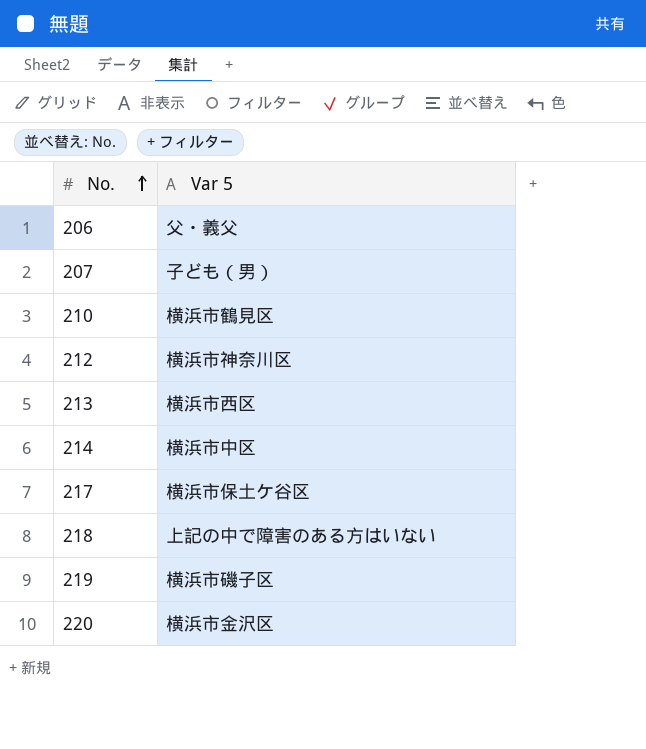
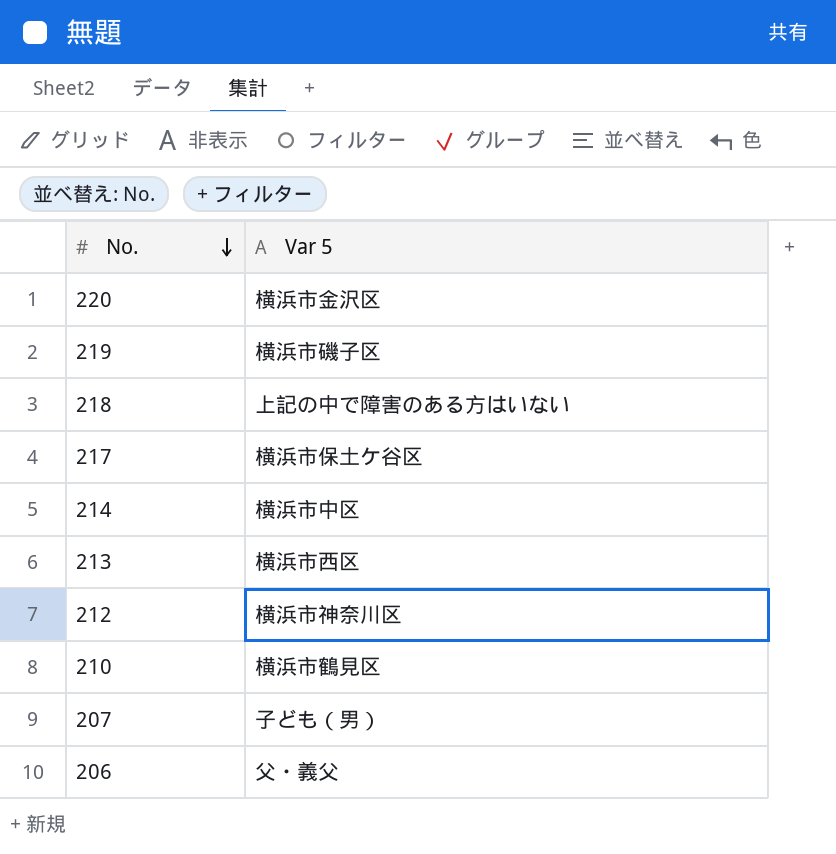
row order: No. ascending -> No. descending

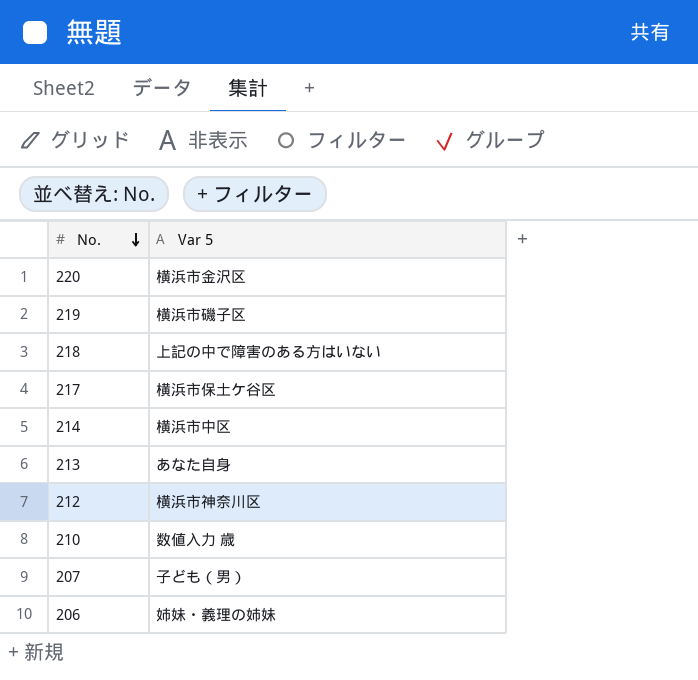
213 | Var 5: 横浜市西区 -> あなた自身
210 | Var 5: 横浜市鶴見区 -> 数値入力 歳
206 | Var 5: 父・義父 -> 姉妹・義理の姉妹

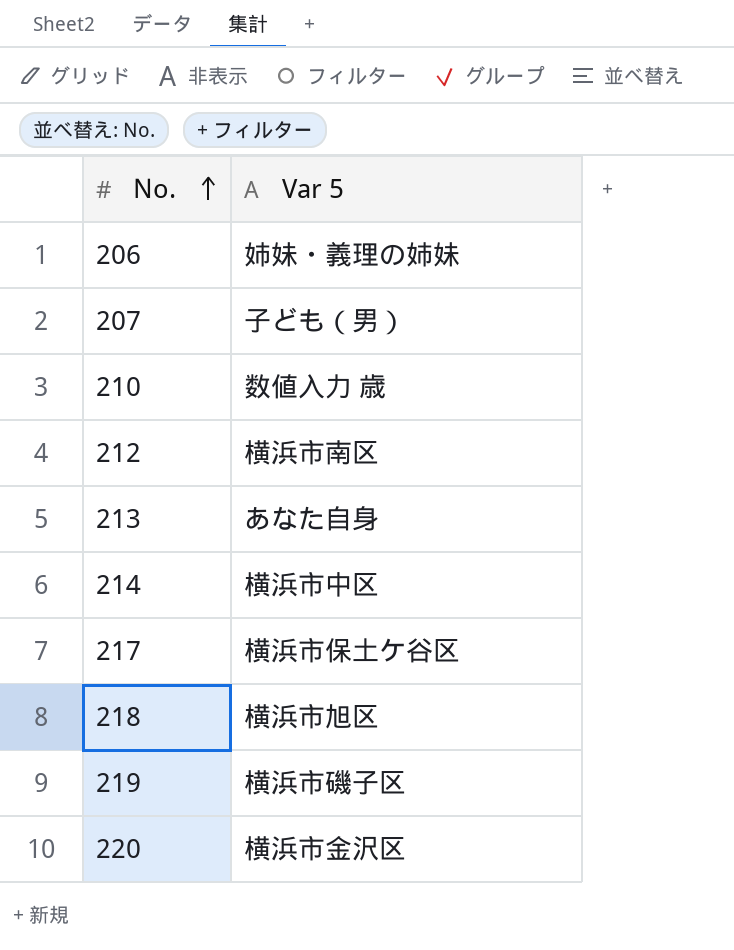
row order: No. descending -> No. ascending
212 | Var 5: 横浜市神奈川区 -> 横浜市南区
218 | Var 5: 上記の中で障害のある方はいない -> 横浜市旭区

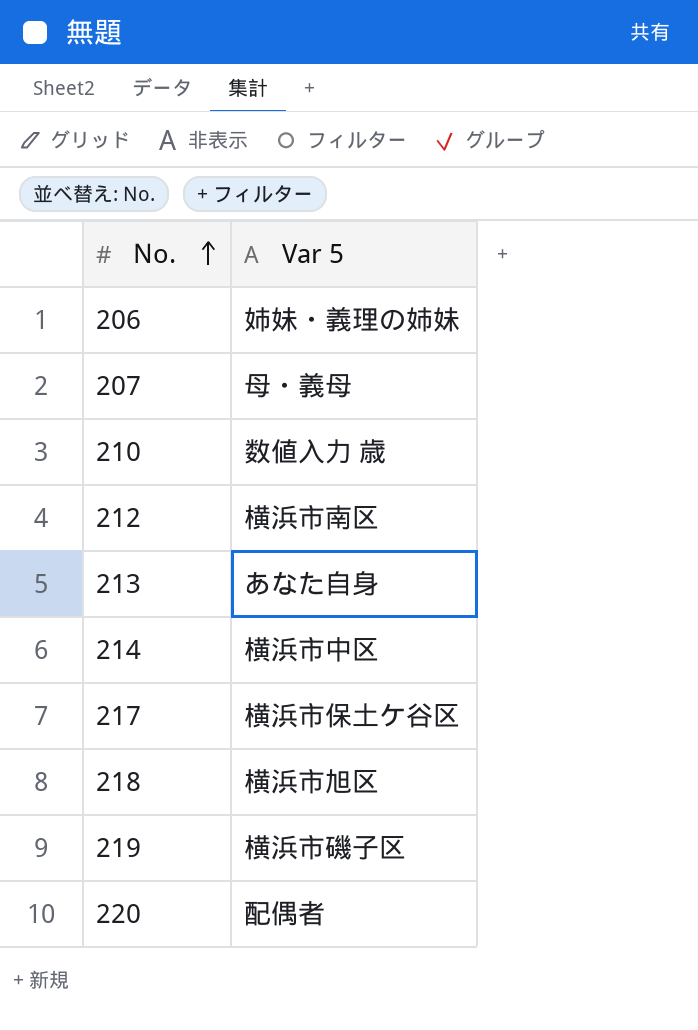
207 | Var 5: 子ども（男） -> 母・義母
220 | Var 5: 横浜市金沢区 -> 配偶者

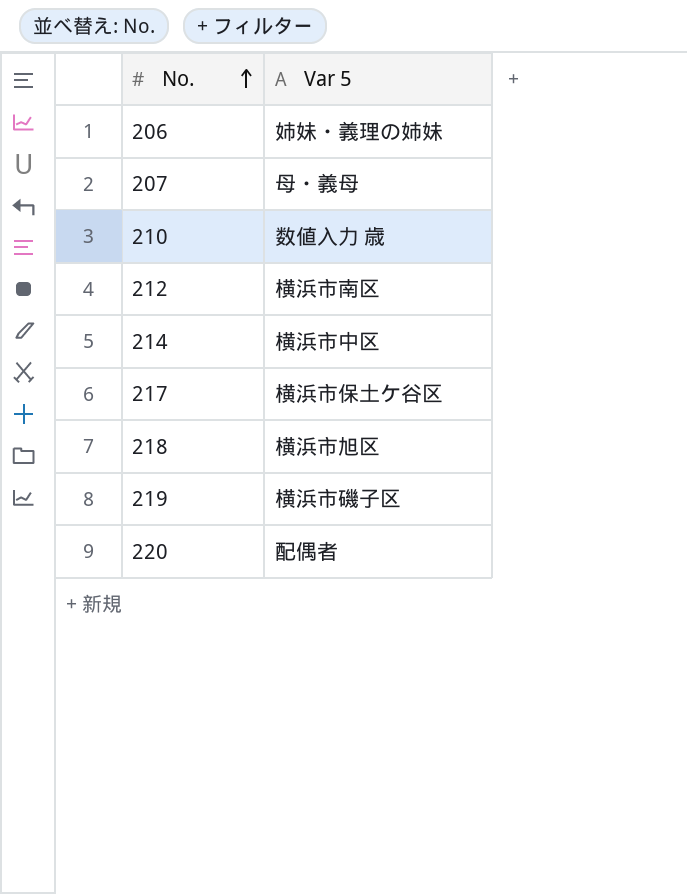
row 213: あなた自身 -> none

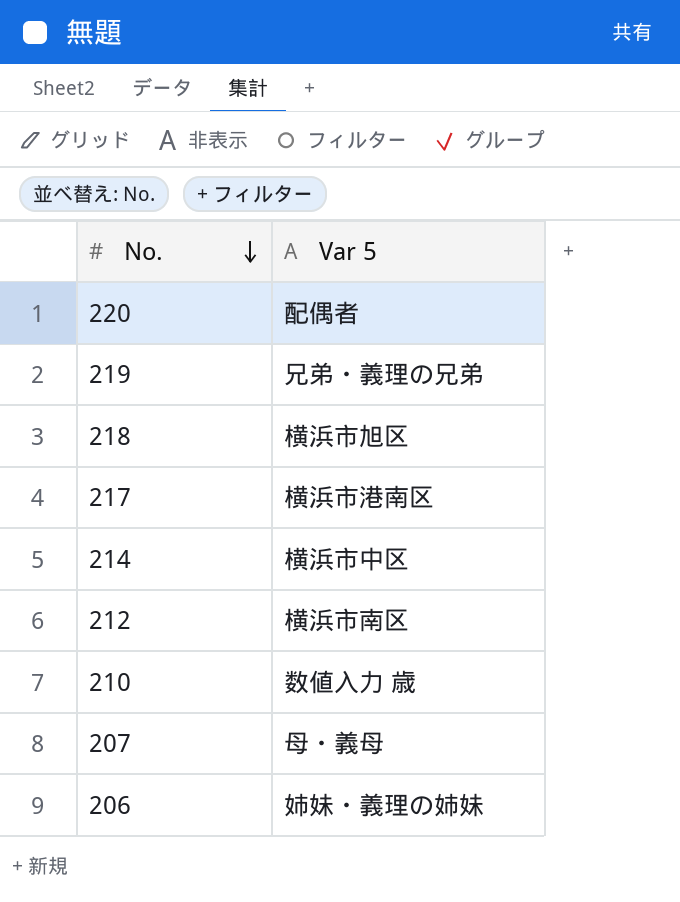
row order: No. ascending -> No. descending
219 | Var 5: 横浜市磯子区 -> 兄弟・義理の兄弟
217 | Var 5: 横浜市保土ケ谷区 -> 横浜市港南区

